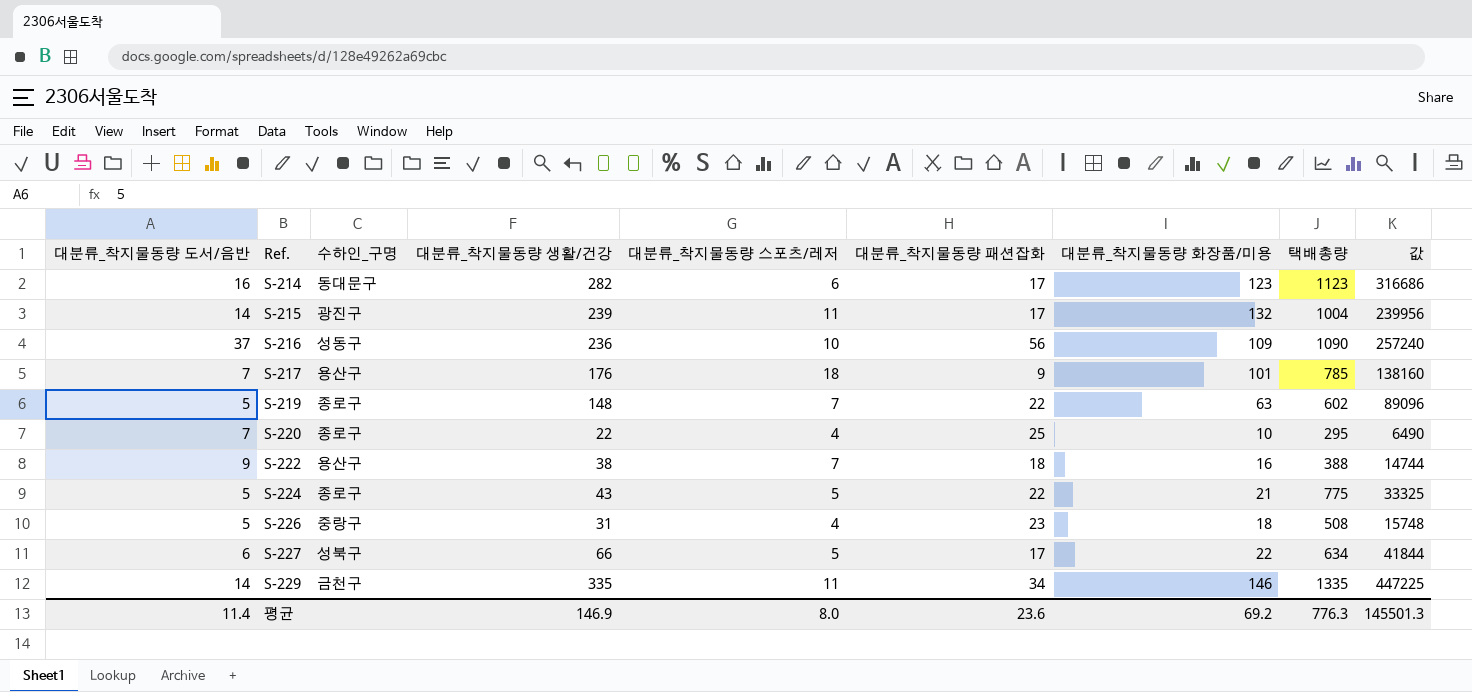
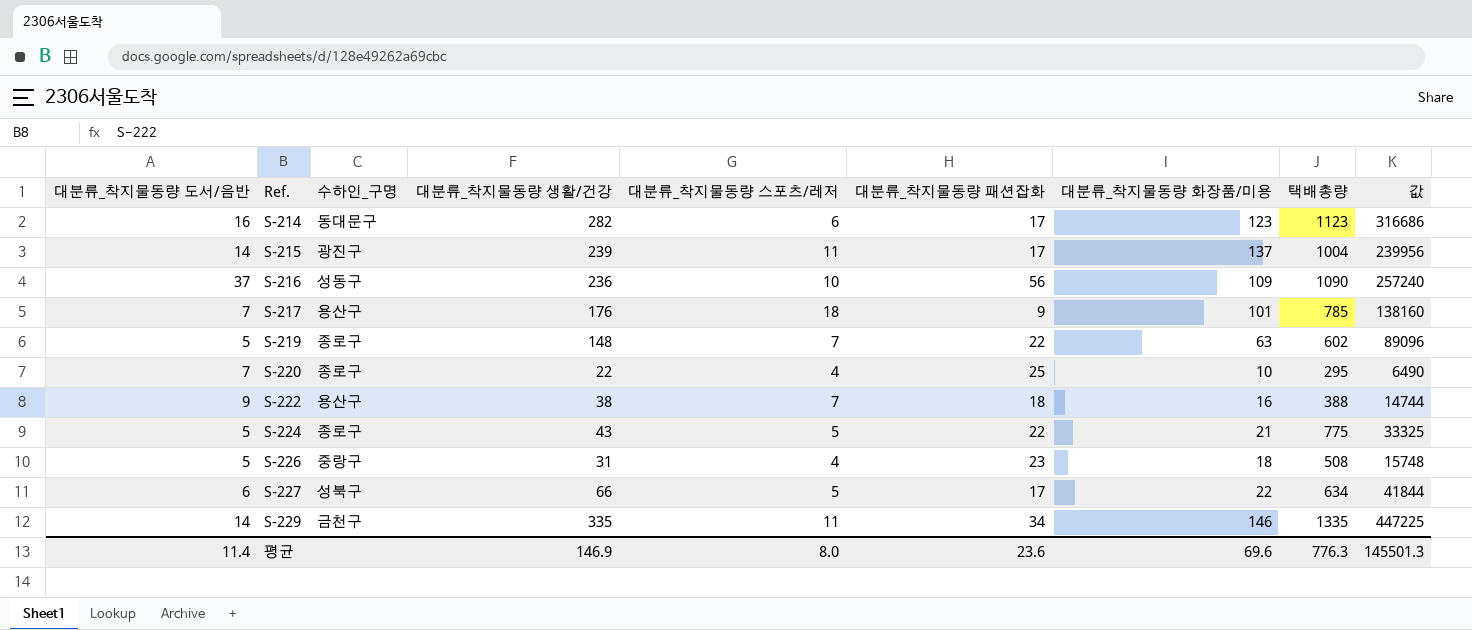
S-215 | 대분류_착지물동량 화장품/미용: 132 -> 137
평균 | 대분류_착지물동량 화장품/미용: 69.2 -> 69.6

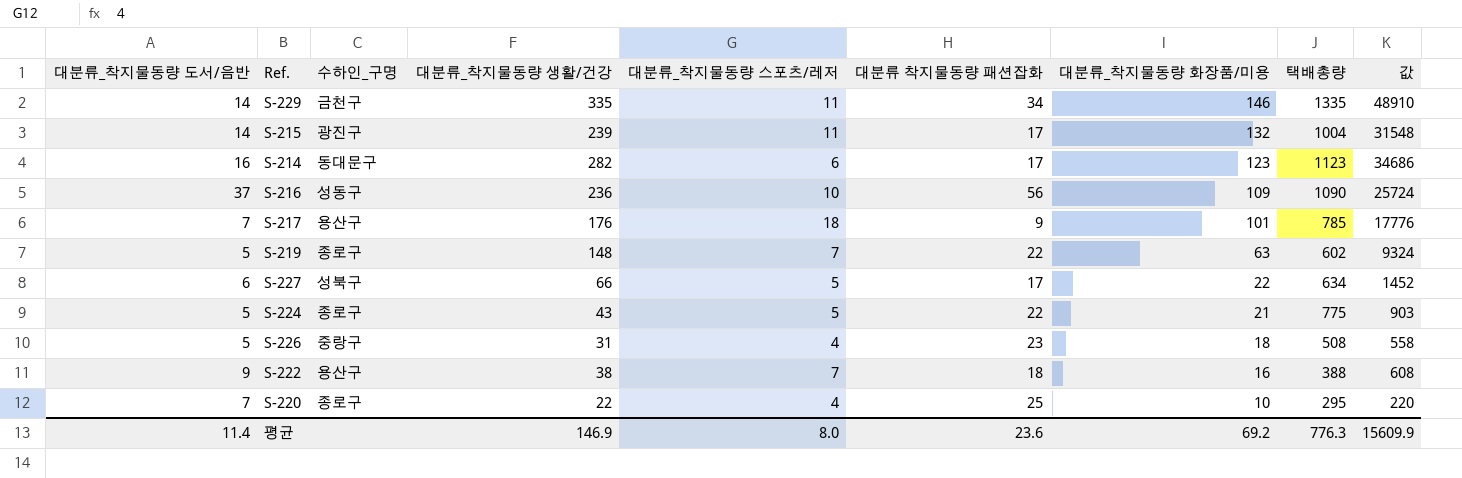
row order: Ref. ascending -> 대분류_착지물동량 화장품/미용 descending
column name: 대분류_착지물동량 패션잡화 -> 대분류 착지물동량 패션잡화
column 값 | formula: [대분류_착지물동량 생활/건강] * [택배총량] -> [대분류_착지물동량 생활/건강] * [대분류_착지물동량 화장품/미용]
S-215 | 대분류_착지물동량 화장품/미용: 137 -> 132
평균 | 대분류_착지물동량 화장품/미용: 69.6 -> 69.2
평균 | 값: 145501.3 -> 15609.9

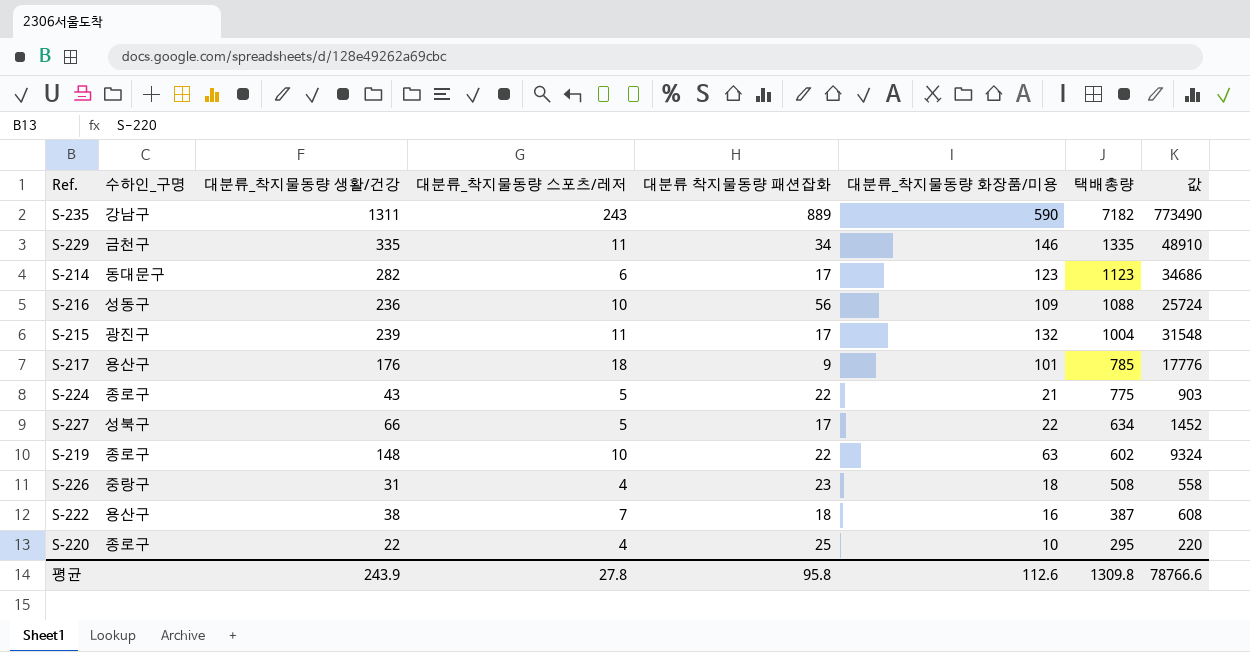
row order: 대분류_착지물동량 화장품/미용 descending -> 택배총량 descending
column 대분류_착지물동량 도서/음반 | position: 1 -> none
row S-235: none -> 강남구 | 1311 | 243 | 889 | 590 | 7182 | 773490
S-216 | 택배총량: 1090 -> 1088
S-219 | 대분류_착지물동량 스포츠/레저: 7 -> 10
S-222 | 택배총량: 388 -> 387
평균 | 대분류_착지물동량 생활/건강: 146.9 -> 243.9
평균 | 대분류_착지물동량 스포츠/레저: 8.0 -> 27.8
평균 | 대분류 착지물동량 패션잡화: 23.6 -> 95.8
평균 | 대분류_착지물동량 화장품/미용: 69.2 -> 112.6
평균 | 택배총량: 776.3 -> 1309.8
평균 | 값: 15609.9 -> 78766.6

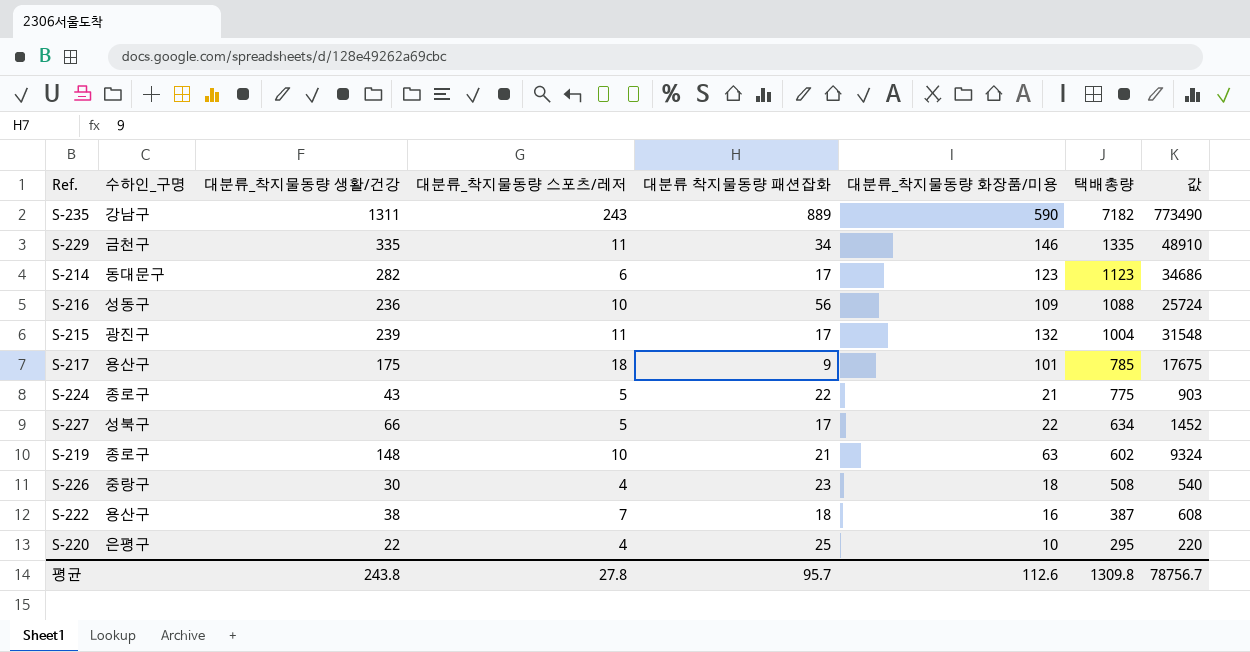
S-217 | 대분류_착지물동량 생활/건강: 176 -> 175
S-217 | 값: 17776 -> 17675
S-219 | 대분류 착지물동량 패션잡화: 22 -> 21
S-226 | 대분류_착지물동량 생활/건강: 31 -> 30
S-226 | 값: 558 -> 540
S-220 | 수하인_구명: 종로구 -> 은평구
평균 | 대분류_착지물동량 생활/건강: 243.9 -> 243.8
평균 | 대분류 착지물동량 패션잡화: 95.8 -> 95.7
평균 | 값: 78766.6 -> 78756.7

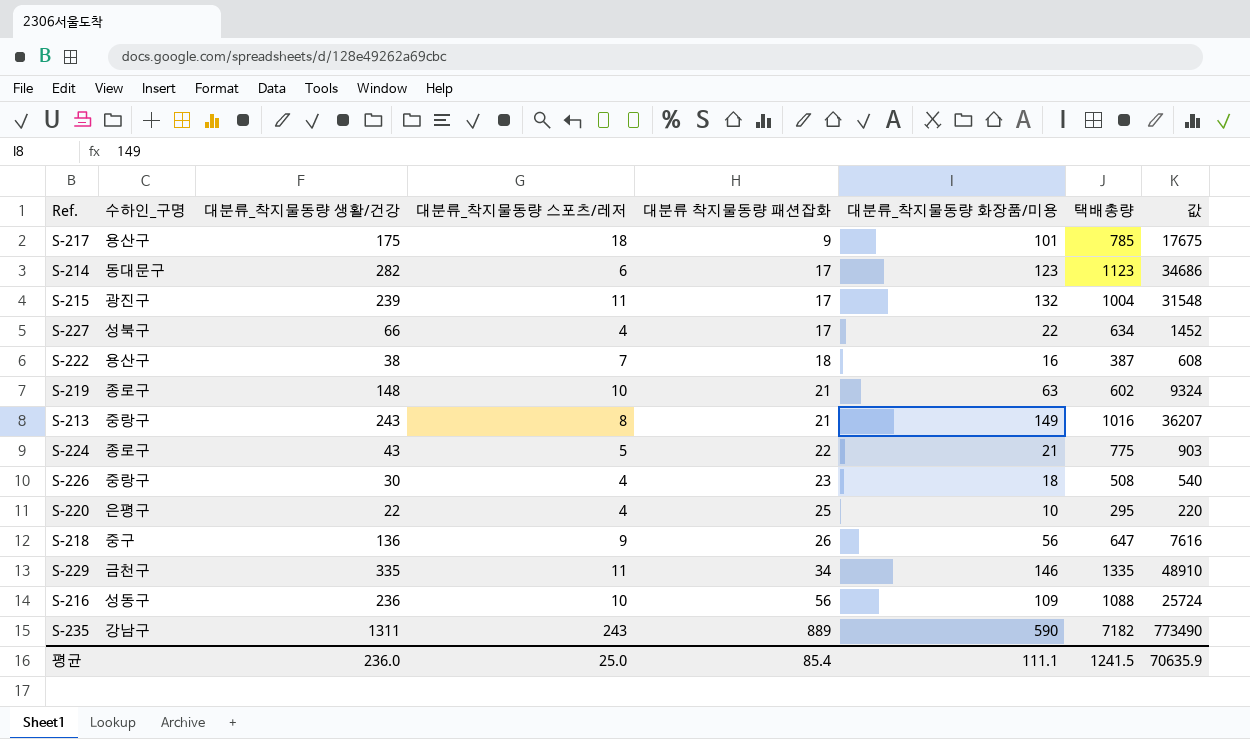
row order: 택배총량 descending -> 대분류 착지물동량 패션잡화 ascending
S-227 | 대분류_착지물동량 스포츠/레저: 5 -> 4
row S-213: none -> 중랑구 | 243 | 8 | 21 | 149 | 1016 | 36207
row S-218: none -> 중구 | 136 | 9 | 26 | 56 | 647 | 7616
평균 | 대분류_착지물동량 생활/건강: 243.8 -> 236.0
평균 | 대분류_착지물동량 스포츠/레저: 27.8 -> 25.0
평균 | 대분류 착지물동량 패션잡화: 95.7 -> 85.4
평균 | 대분류_착지물동량 화장품/미용: 112.6 -> 111.1
평균 | 택배총량: 1309.8 -> 1241.5
평균 | 값: 78756.7 -> 70635.9

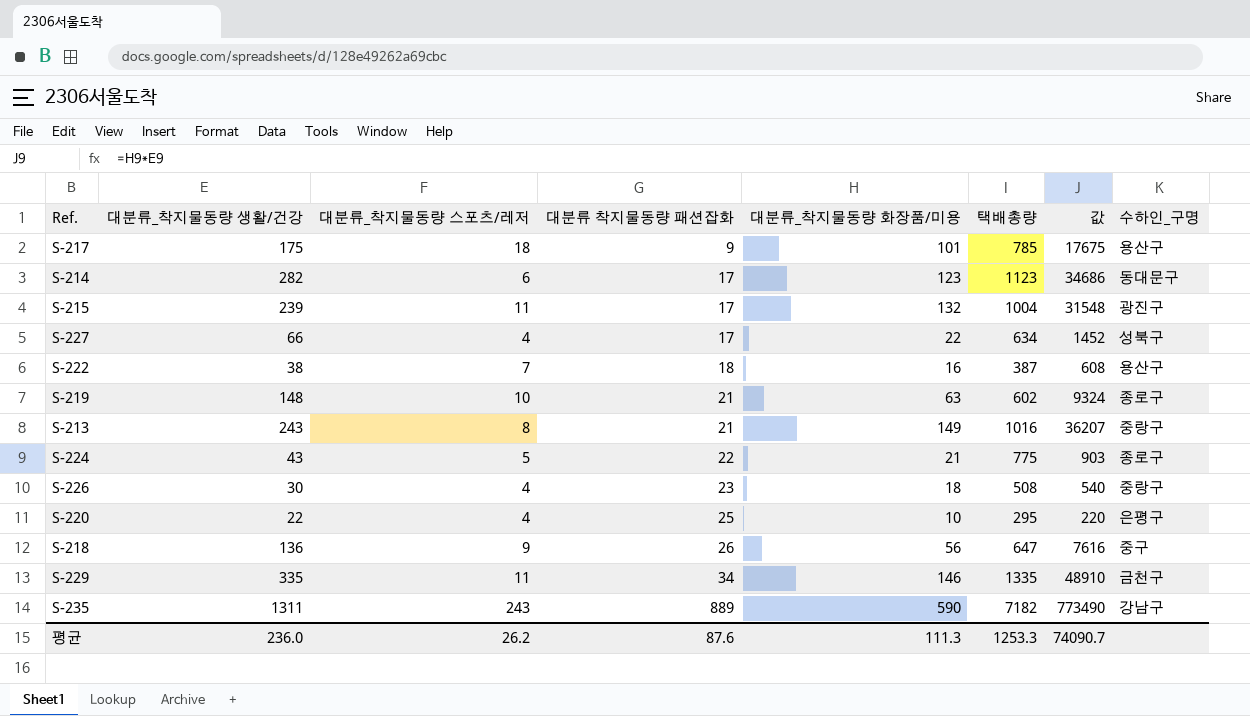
column 수하인_구명 | position: 2 -> 8
row S-216: 성동구 | 236 | 10 | 56 | 109 | 1088 | 25724 -> none
평균 | 대분류_착지물동량 스포츠/레저: 25.0 -> 26.2
평균 | 대분류 착지물동량 패션잡화: 85.4 -> 87.6
평균 | 대분류_착지물동량 화장품/미용: 111.1 -> 111.3
평균 | 택배총량: 1241.5 -> 1253.3
평균 | 값: 70635.9 -> 74090.7

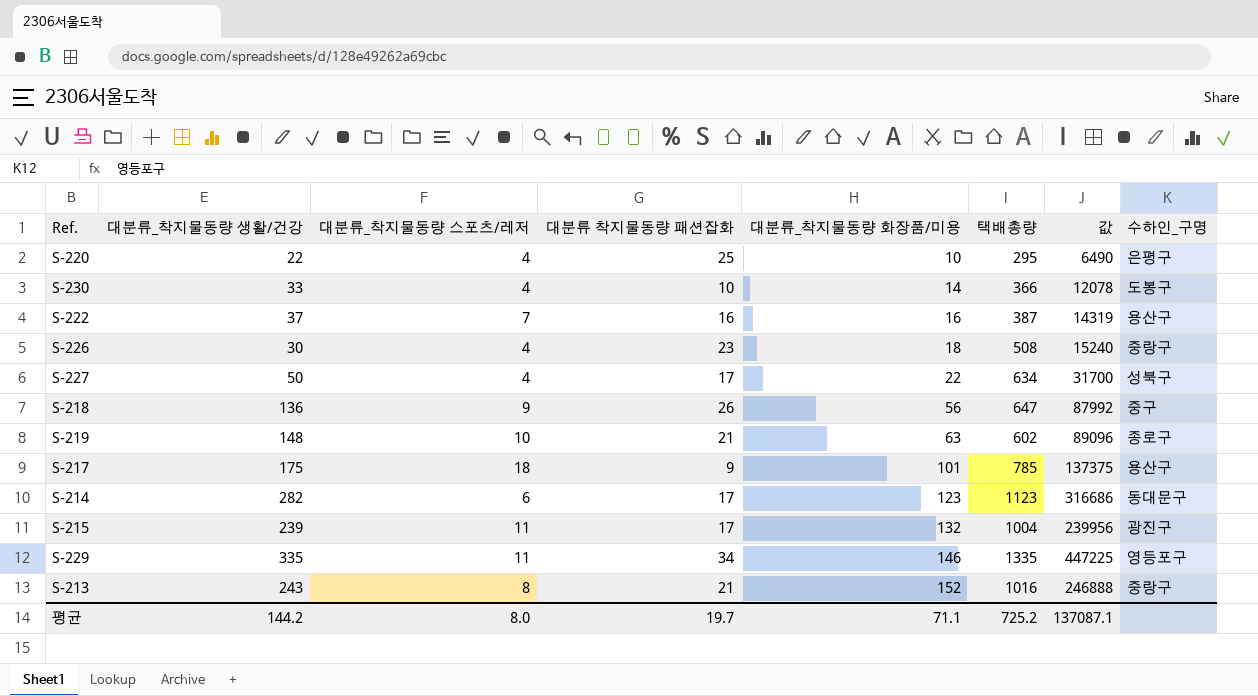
row order: 대분류 착지물동량 패션잡화 ascending -> 대분류_착지물동량 화장품/미용 ascending
column 값 | formula: [대분류_착지물동량 생활/건강] * [대분류_착지물동량 화장품/미용] -> [대분류_착지물동량 생활/건강] * [택배총량]
row S-224: 43 | 5 | 22 | 21 | 775 | 903 | 종로구 -> none
row S-235: 1311 | 243 | 889 | 590 | 7182 | 773490 | 강남구 -> none
row S-230: none -> 33 | 4 | 10 | 14 | 366 | 12078 | 도봉구
S-222 | 대분류_착지물동량 생활/건강: 38 -> 37
S-222 | 대분류 착지물동량 패션잡화: 18 -> 16
S-227 | 대분류_착지물동량 생활/건강: 66 -> 50
S-229 | 수하인_구명: 금천구 -> 영등포구
S-213 | 대분류_착지물동량 화장품/미용: 149 -> 152
평균 | 대분류_착지물동량 생활/건강: 236.0 -> 144.2
평균 | 대분류_착지물동량 스포츠/레저: 26.2 -> 8.0
평균 | 대분류 착지물동량 패션잡화: 87.6 -> 19.7
평균 | 대분류_착지물동량 화장품/미용: 111.3 -> 71.1
평균 | 택배총량: 1253.3 -> 725.2
평균 | 값: 74090.7 -> 137087.1

